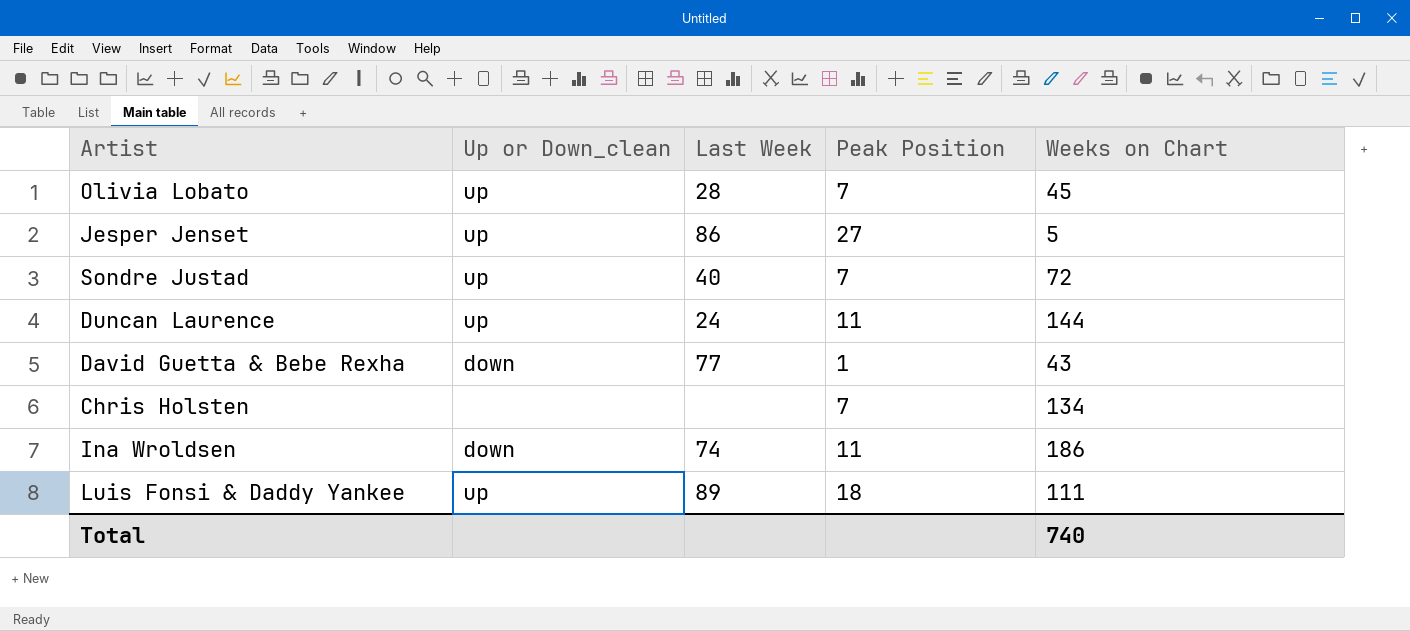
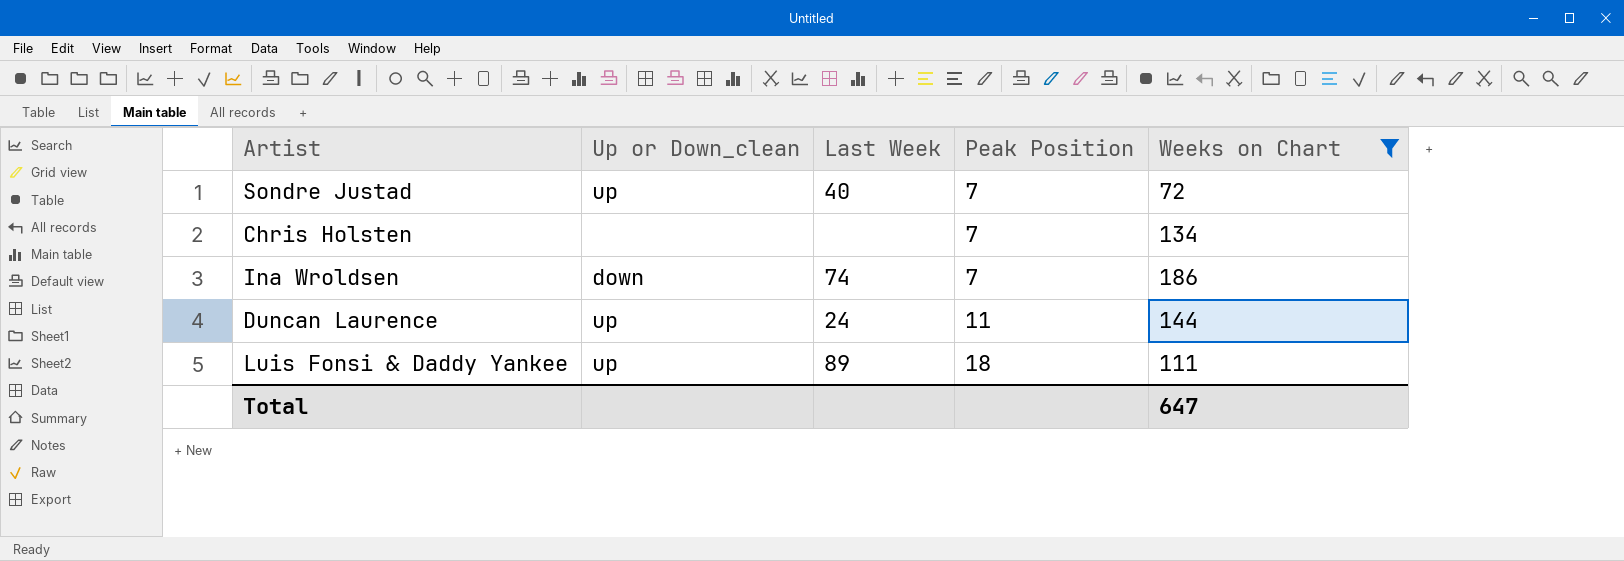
filter: none -> Weeks on Chart >= 72
row order: none -> Peak Position ascending
Ina Wroldsen | Peak Position: 11 -> 7
Total | Weeks on Chart: 740 -> 647

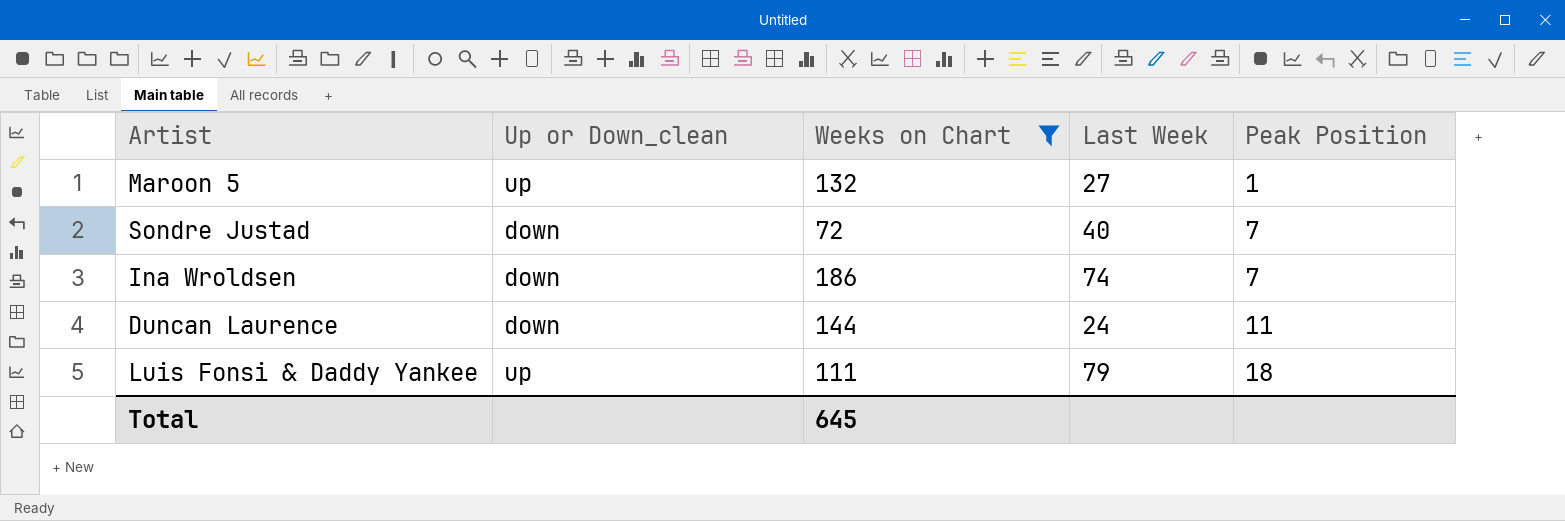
column Weeks on Chart | position: 5 -> 3
row Chris Holsten: none | none | 7 | 134 -> none
row Maroon 5: none -> up | 132 | 27 | 1
Sondre Justad | Up or Down_clean: up -> down
Duncan Laurence | Up or Down_clean: up -> down
Luis Fonsi & Daddy Yankee | Last Week: 89 -> 79
Total | Weeks on Chart: 647 -> 645

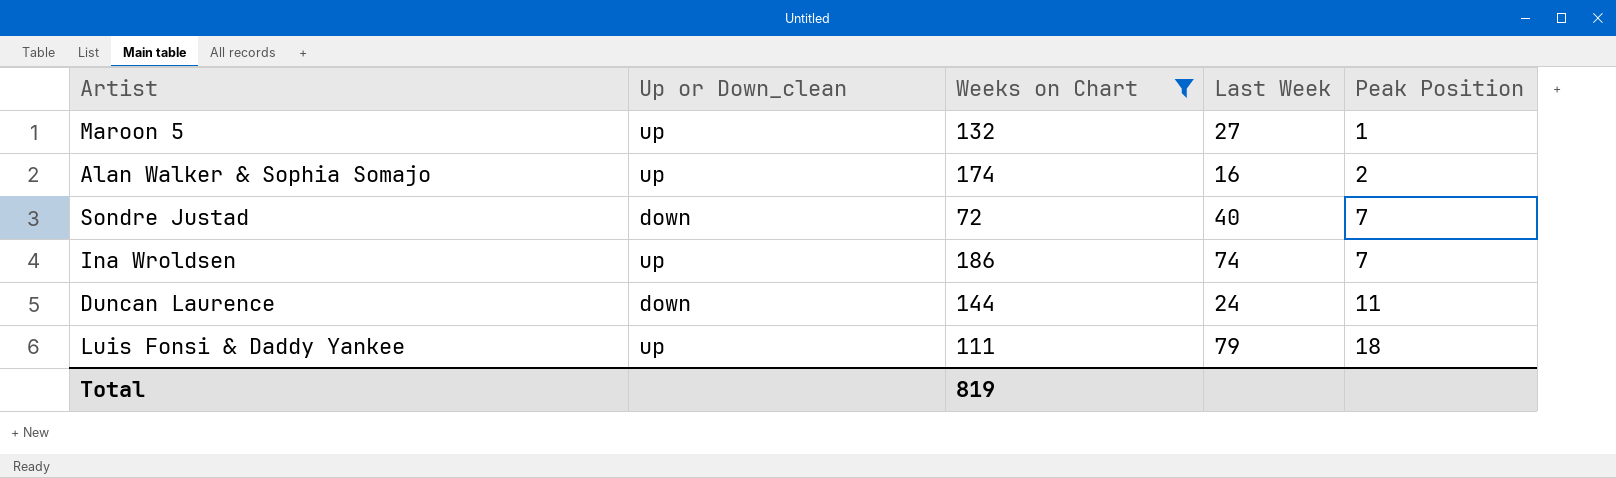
row Alan Walker & Sophia Somajo: none -> up | 174 | 16 | 2
Ina Wroldsen | Up or Down_clean: down -> up
Total | Weeks on Chart: 645 -> 819

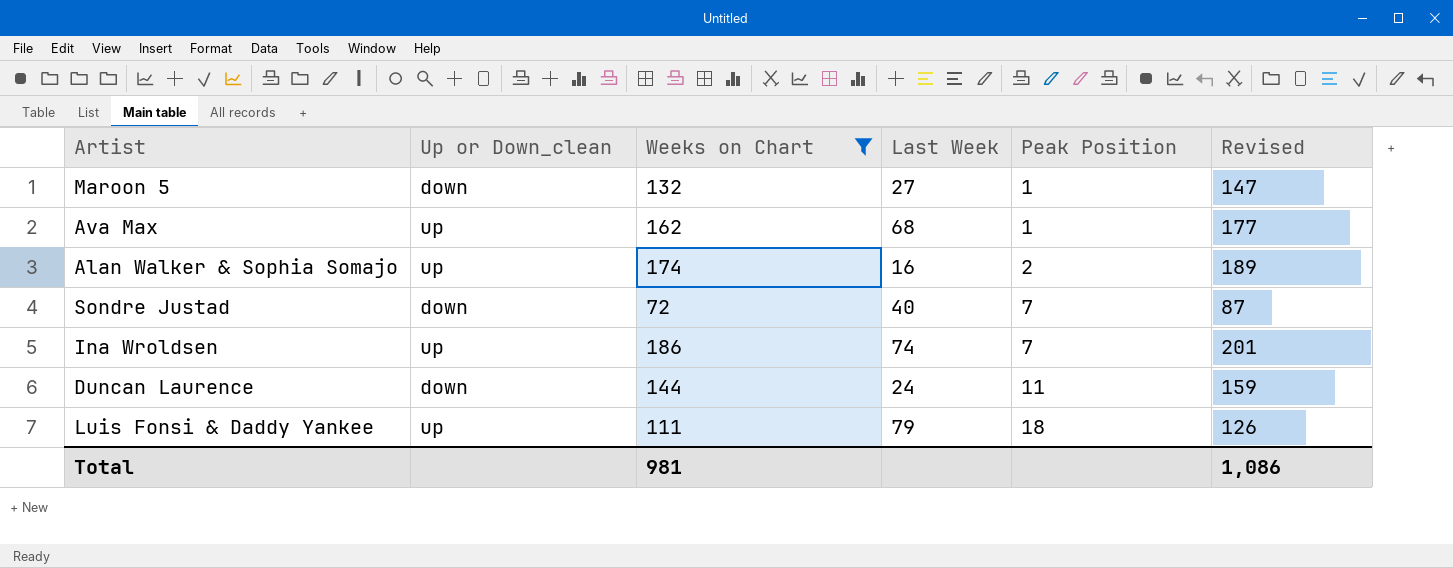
column Revised | formula: none -> [Weeks on Chart] + 15
Maroon 5 | Up or Down_clean: up -> down
row Ava Max: none -> up | 162 | 68 | 1 | 177
Total | Weeks on Chart: 819 -> 981

